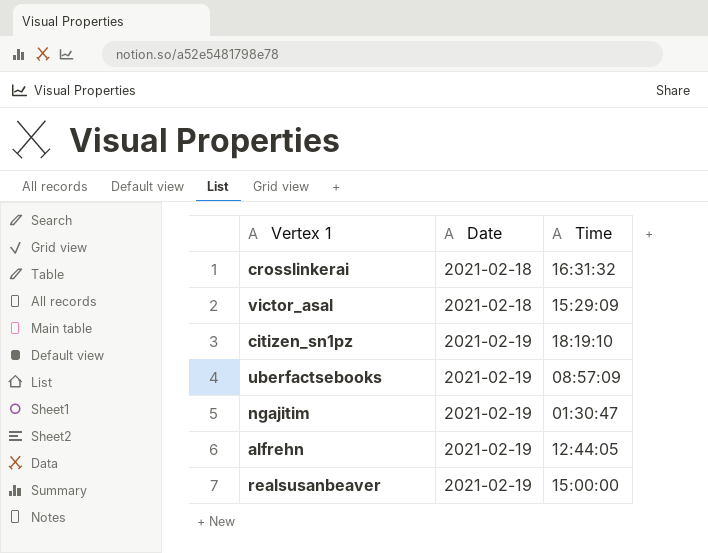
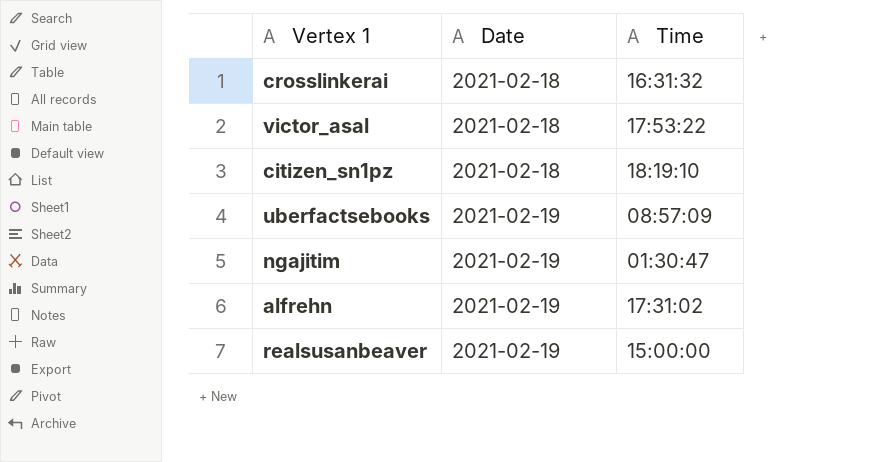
victor_asal | Time: 15:29:09 -> 17:53:22
citizen_sn1pz | Date: 2021-02-19 -> 2021-02-18
alfrehn | Time: 12:44:05 -> 17:31:02

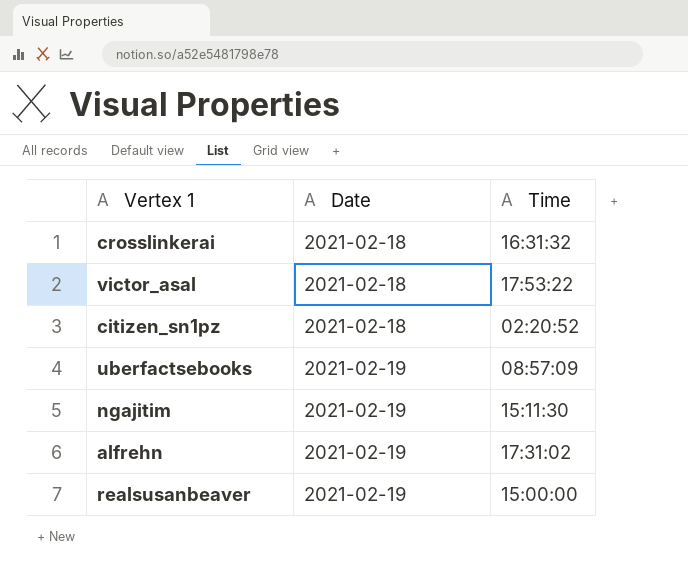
citizen_sn1pz | Time: 18:19:10 -> 02:20:52
ngajitim | Time: 01:30:47 -> 15:11:30

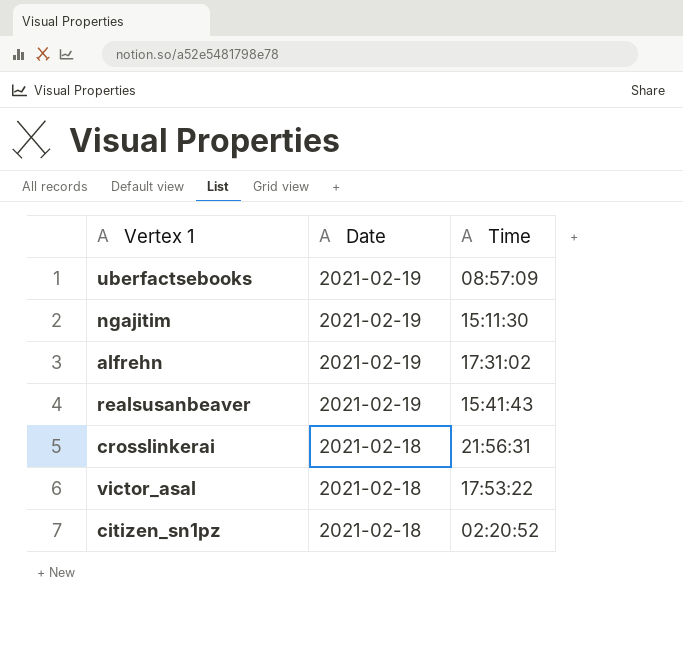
row order: Date ascending -> Date descending
realsusanbeaver | Time: 15:00:00 -> 15:41:43
crosslinkerai | Time: 16:31:32 -> 21:56:31

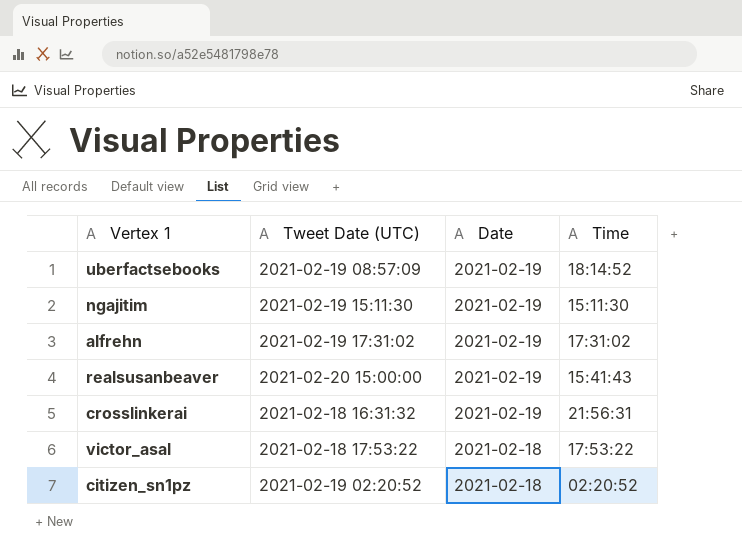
column Tweet Date (UTC) | position: none -> 2
uberfactsebooks | Time: 08:57:09 -> 18:14:52
crosslinkerai | Date: 2021-02-18 -> 2021-02-19

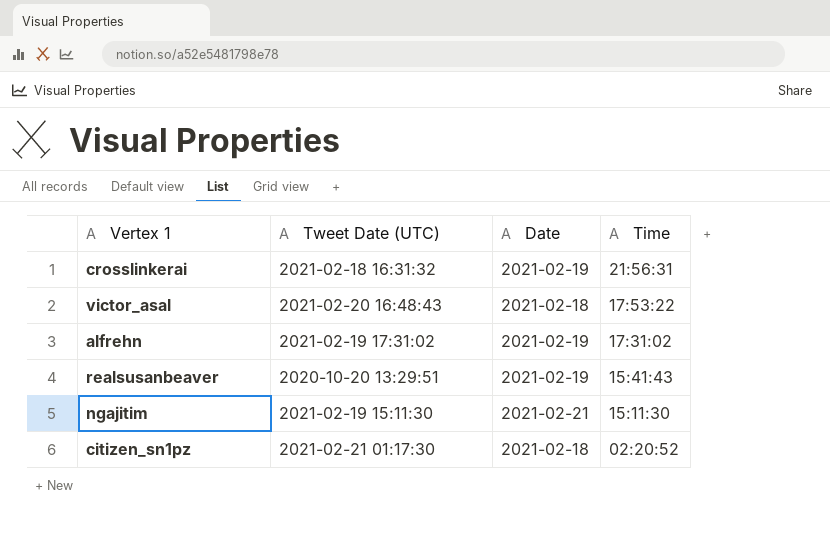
row order: Date descending -> Time descending
row uberfactsebooks: 2021-02-19 08:57:09 | 2021-02-19 | 18:14:52 -> none
victor_asal | Tweet Date (UTC): 2021-02-18 17:53:22 -> 2021-02-20 16:48:43
realsusanbeaver | Tweet Date (UTC): 2021-02-20 15:00:00 -> 2020-10-20 13:29:51
ngajitim | Date: 2021-02-19 -> 2021-02-21
citizen_sn1pz | Tweet Date (UTC): 2021-02-19 02:20:52 -> 2021-02-21 01:17:30

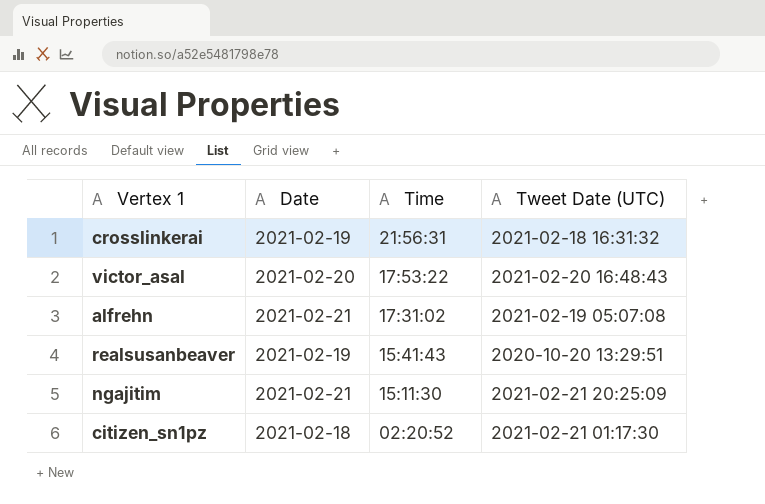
column Tweet Date (UTC) | position: 2 -> 4
victor_asal | Date: 2021-02-18 -> 2021-02-20
alfrehn | Date: 2021-02-19 -> 2021-02-21
alfrehn | Tweet Date (UTC): 2021-02-19 17:31:02 -> 2021-02-19 05:07:08
ngajitim | Tweet Date (UTC): 2021-02-19 15:11:30 -> 2021-02-21 20:25:09

